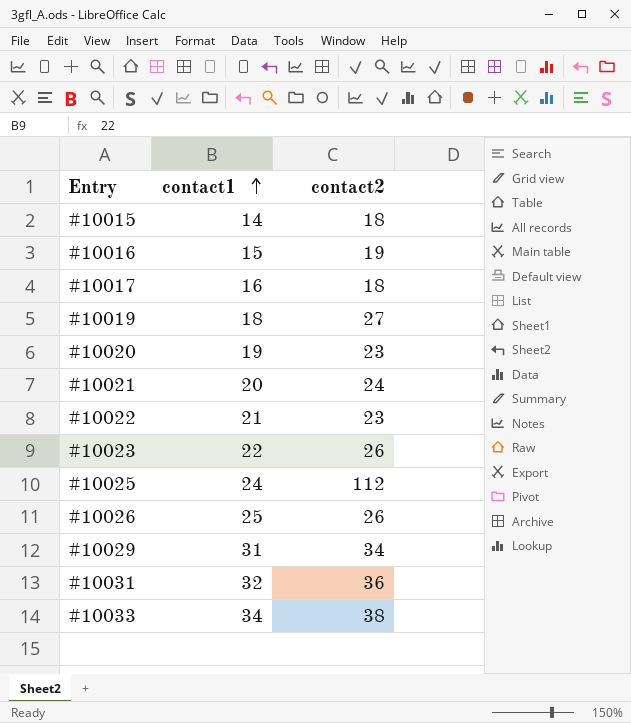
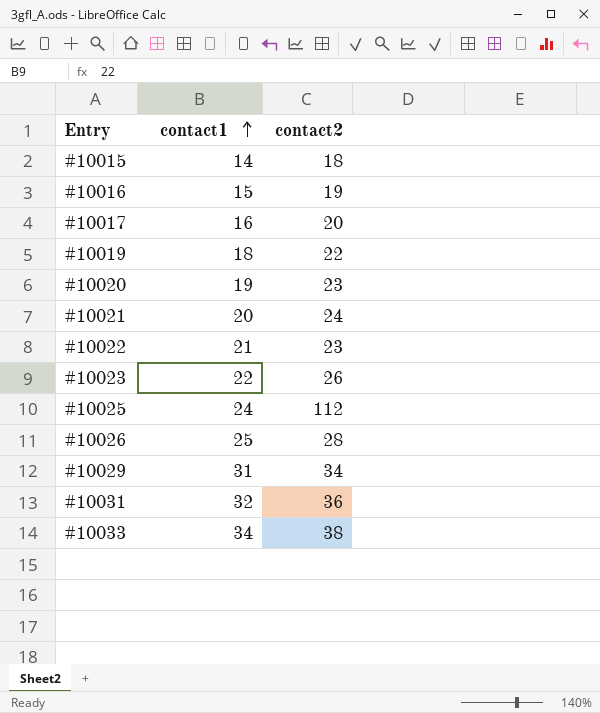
#10017 | contact2: 18 -> 20
#10019 | contact2: 27 -> 22
#10026 | contact2: 26 -> 28

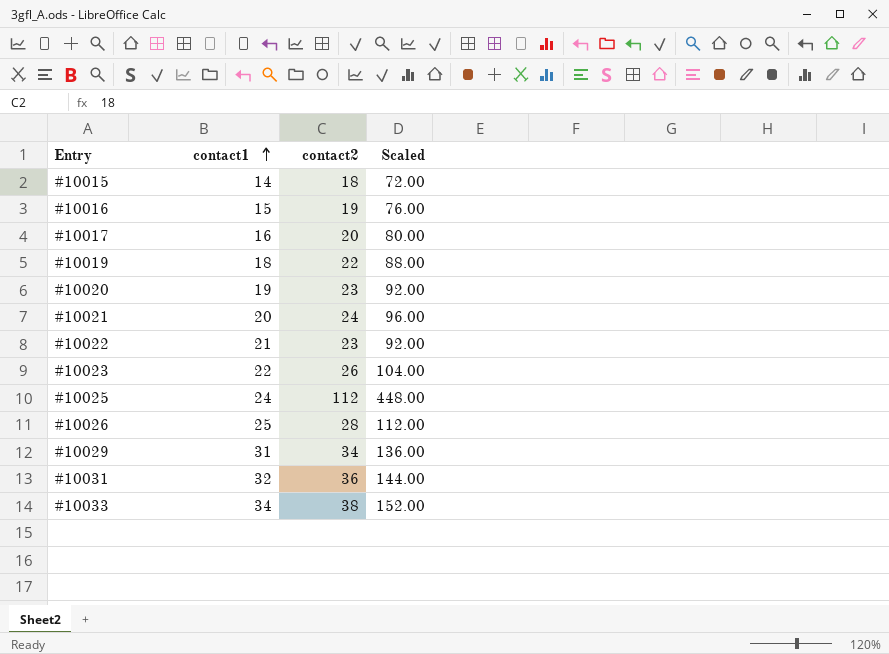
column Scaled | formula: none -> [contact2] * 4

